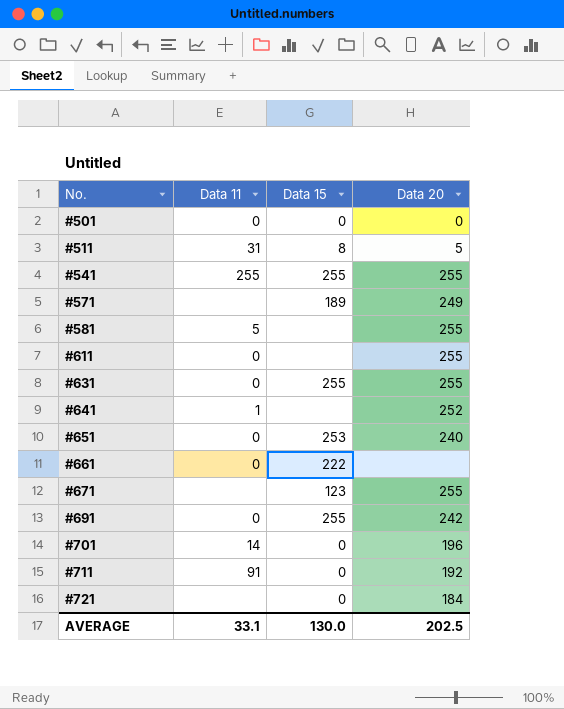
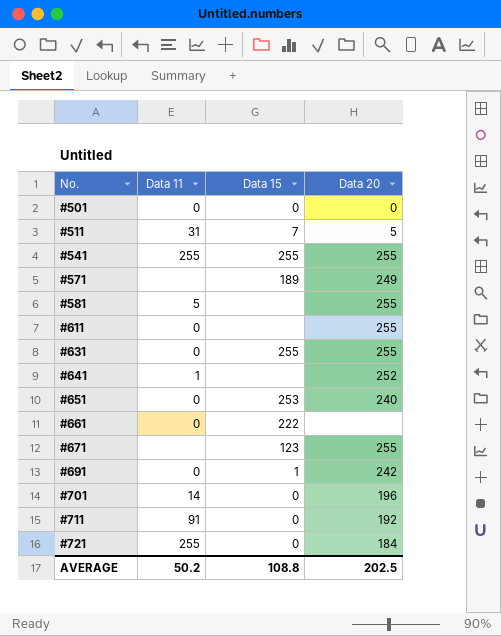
#511 | Data 15: 8 -> 7
#691 | Data 15: 255 -> 1
#721 | Data 11: none -> 255
AVERAGE | Data 11: 33.1 -> 50.2
AVERAGE | Data 15: 130.0 -> 108.8

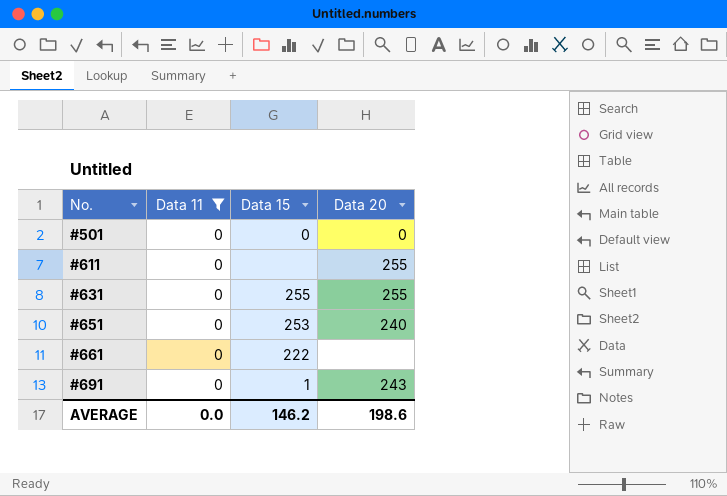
filter: none -> Data 11 = 0
#691 | Data 20: 242 -> 243
AVERAGE | Data 11: 50.2 -> 0.0
AVERAGE | Data 15: 108.8 -> 146.2
AVERAGE | Data 20: 202.5 -> 198.6

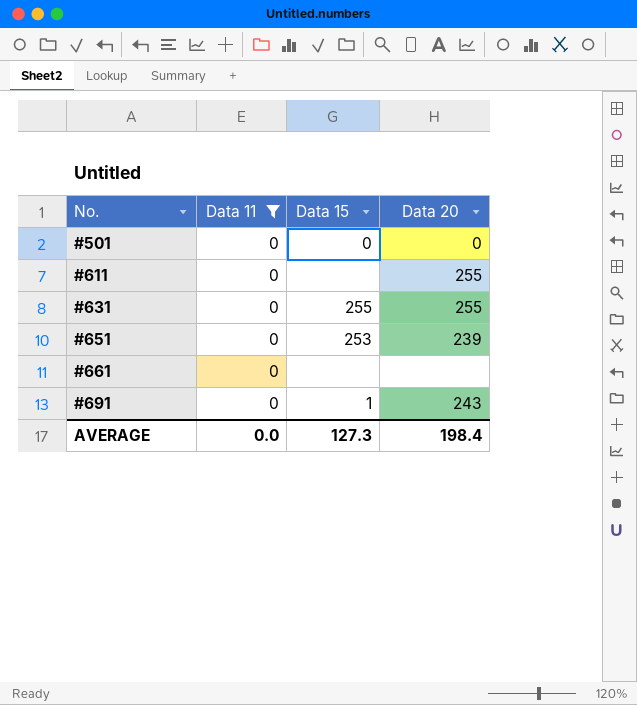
#651 | Data 20: 240 -> 239
#661 | Data 15: 222 -> none
AVERAGE | Data 15: 146.2 -> 127.3
AVERAGE | Data 20: 198.6 -> 198.4

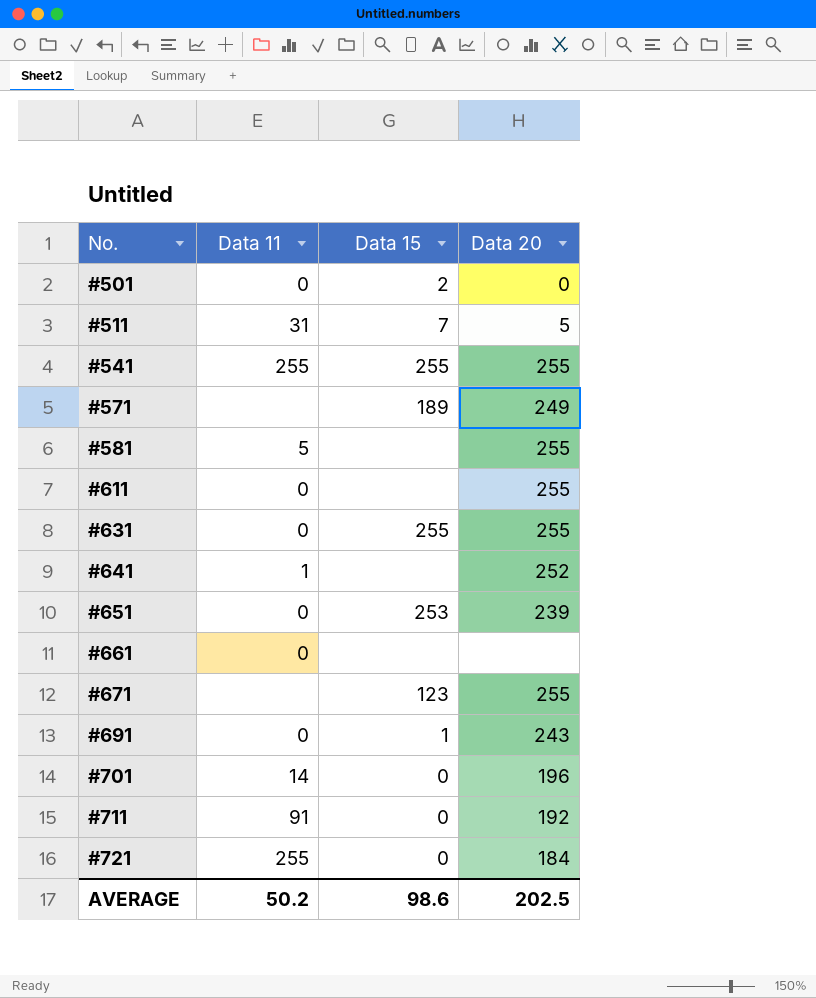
filter: Data 11 = 0 -> none
#501 | Data 15: 0 -> 2
AVERAGE | Data 11: 0.0 -> 50.2
AVERAGE | Data 15: 127.3 -> 98.6
AVERAGE | Data 20: 198.4 -> 202.5

